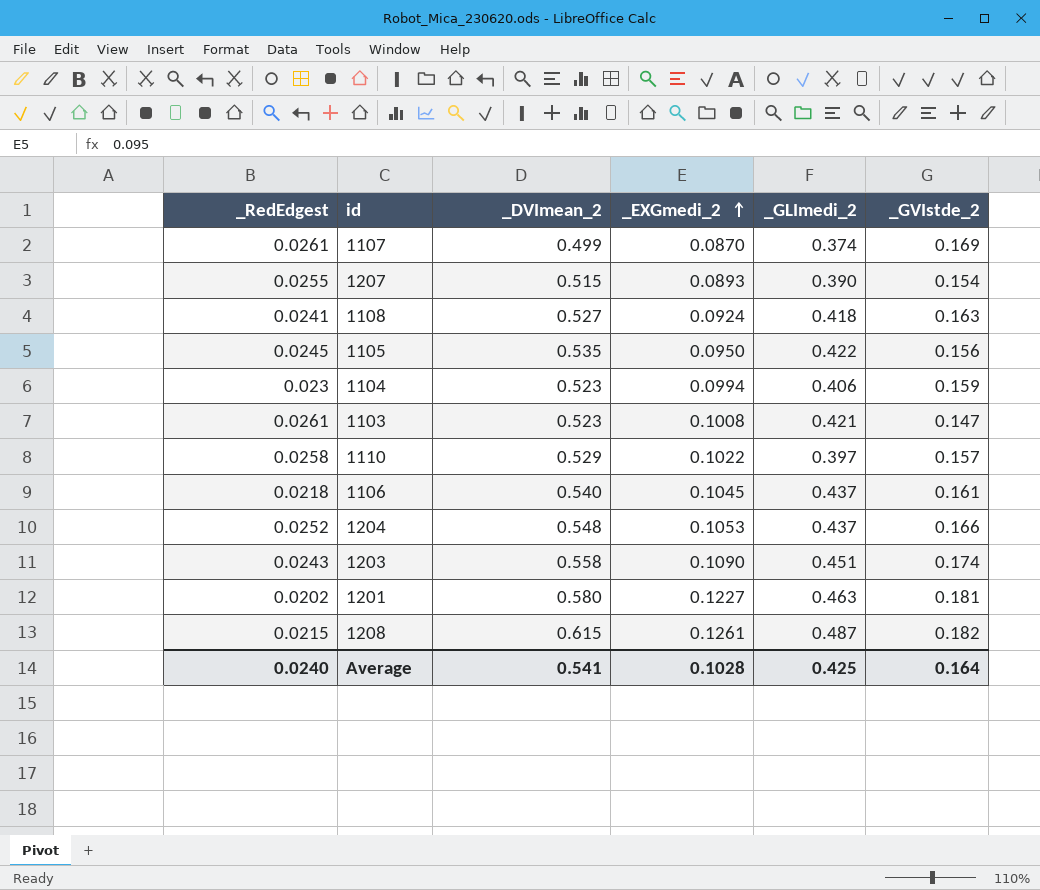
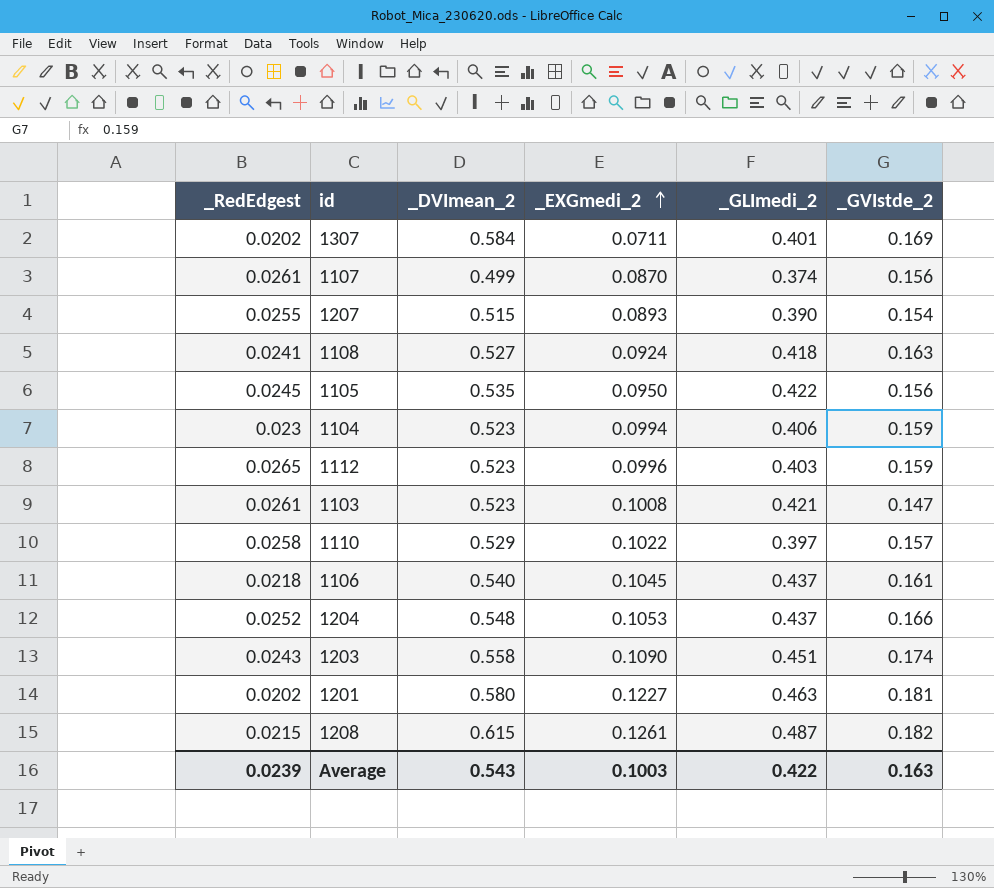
row 1307: none -> 0.0202 | 0.584 | 0.0711 | 0.401 | 0.169
1107 | _GVIstde_2: 0.169 -> 0.156
row 1112: none -> 0.0265 | 0.523 | 0.0996 | 0.403 | 0.159
Average | _RedEdgest: 0.0240 -> 0.0239
Average | _DVImean_2: 0.541 -> 0.543
Average | _EXGmedi_2: 0.1028 -> 0.1003
Average | _GLImedi_2: 0.425 -> 0.422
Average | _GVIstde_2: 0.164 -> 0.163

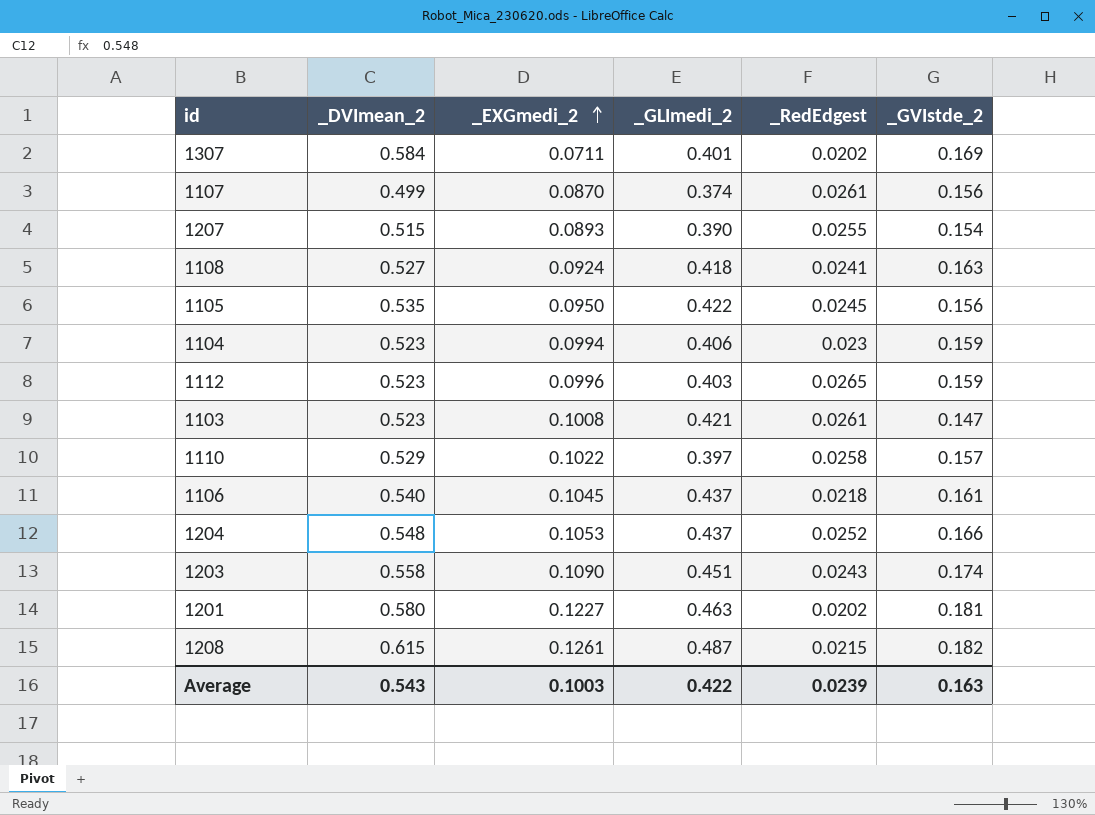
column _RedEdgest | position: 1 -> 5

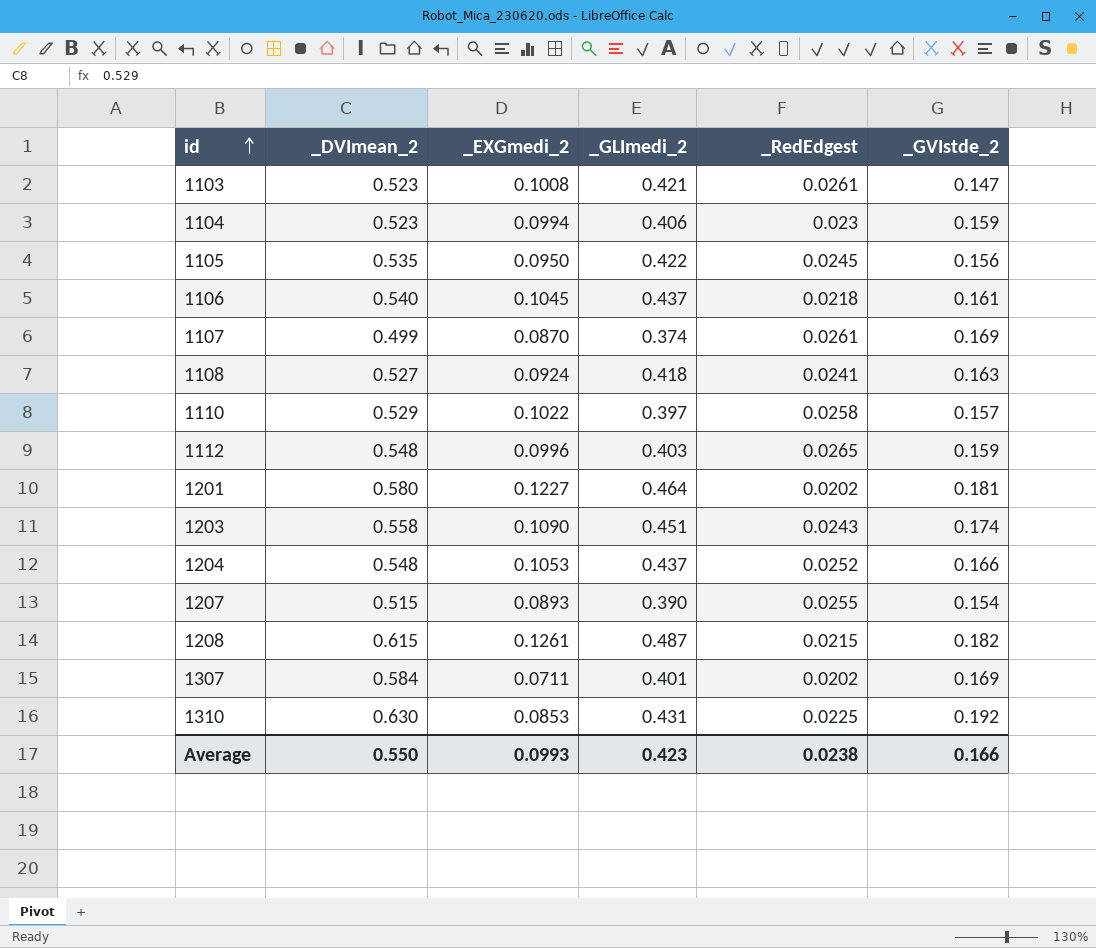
row order: _EXGmedi_2 ascending -> id ascending
1107 | _GVIstde_2: 0.156 -> 0.169
1112 | _DVImean_2: 0.523 -> 0.548
1201 | _GLImedi_2: 0.463 -> 0.464
row 1310: none -> 0.630 | 0.0853 | 0.431 | 0.0225 | 0.192
Average | _DVImean_2: 0.543 -> 0.550
Average | _EXGmedi_2: 0.1003 -> 0.0993
Average | _GLImedi_2: 0.422 -> 0.423
Average | _RedEdgest: 0.0239 -> 0.0238
Average | _GVIstde_2: 0.163 -> 0.166

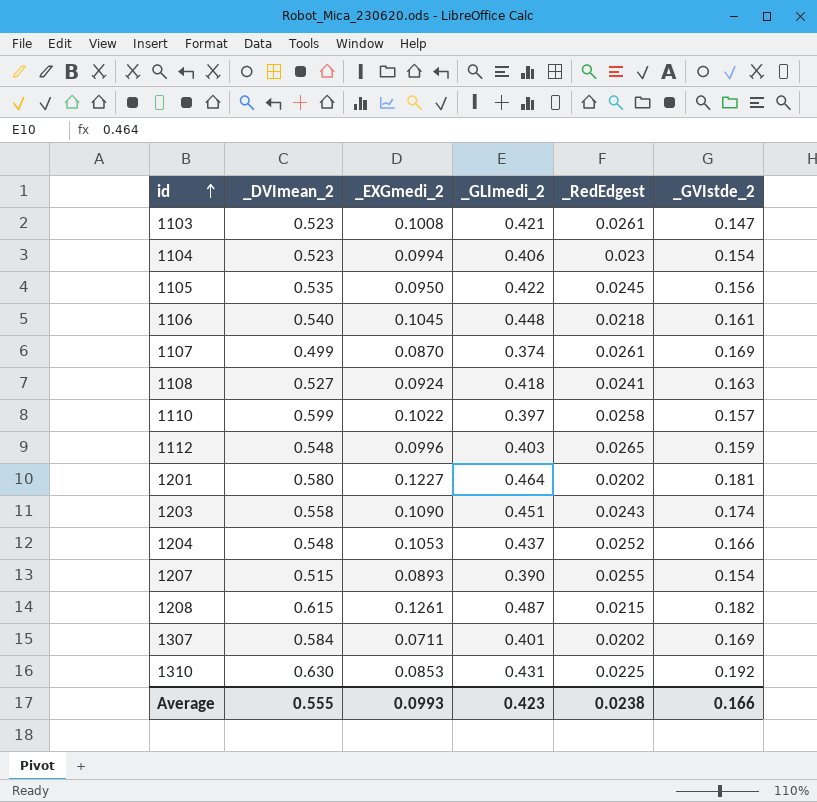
1104 | _GVIstde_2: 0.159 -> 0.154
1106 | _GLImedi_2: 0.437 -> 0.448
1110 | _DVImean_2: 0.529 -> 0.599
Average | _DVImean_2: 0.550 -> 0.555

